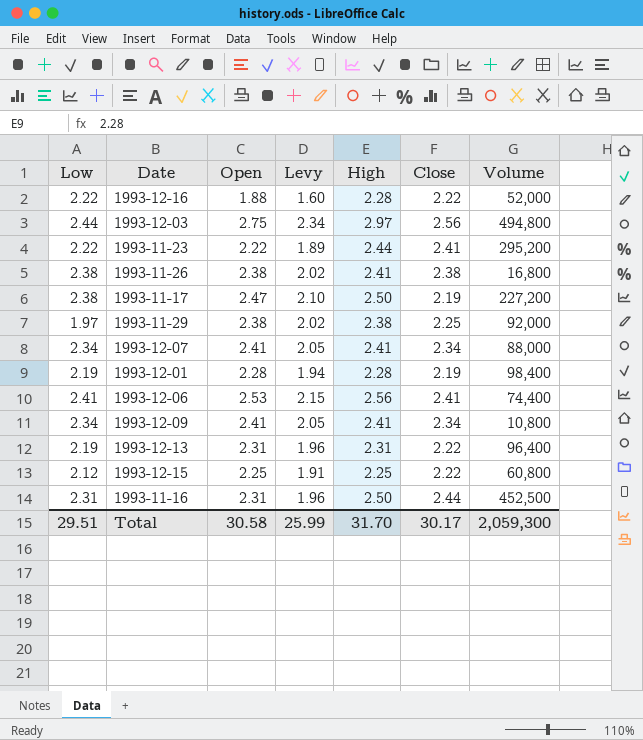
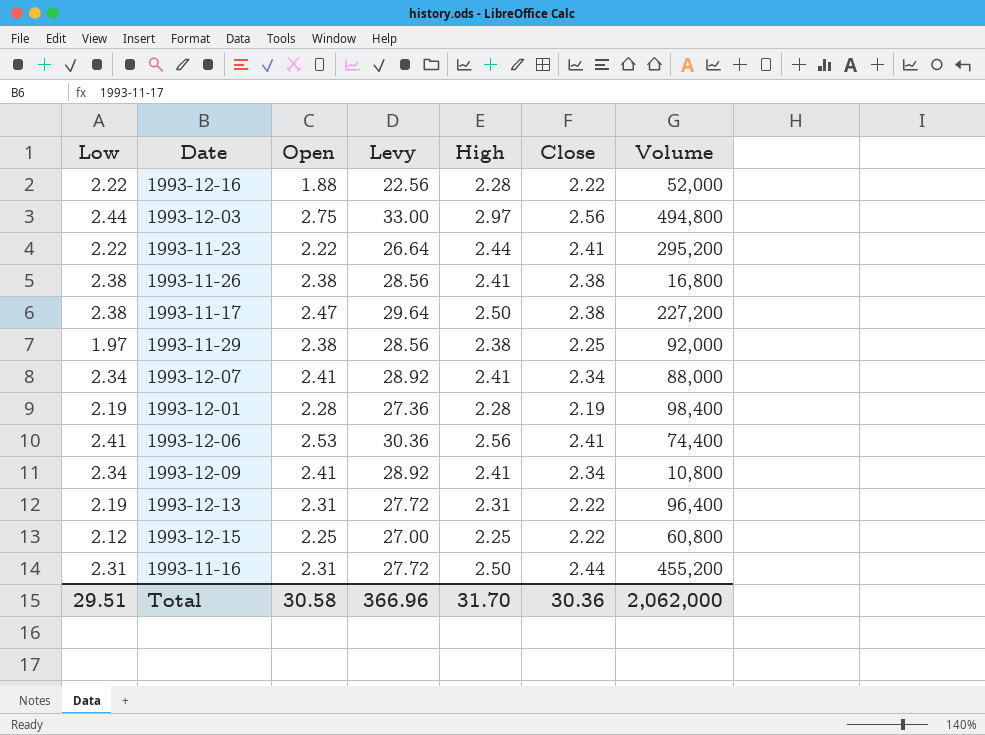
column Levy | formula: [Open] * 0.85 -> [Open] * 12
1993-11-17 | Close: 2.19 -> 2.38
1993-11-16 | Volume: 452,500 -> 455,200
Total | Levy: 25.99 -> 366.96
Total | Close: 30.17 -> 30.36
Total | Volume: 2,059,300 -> 2,062,000

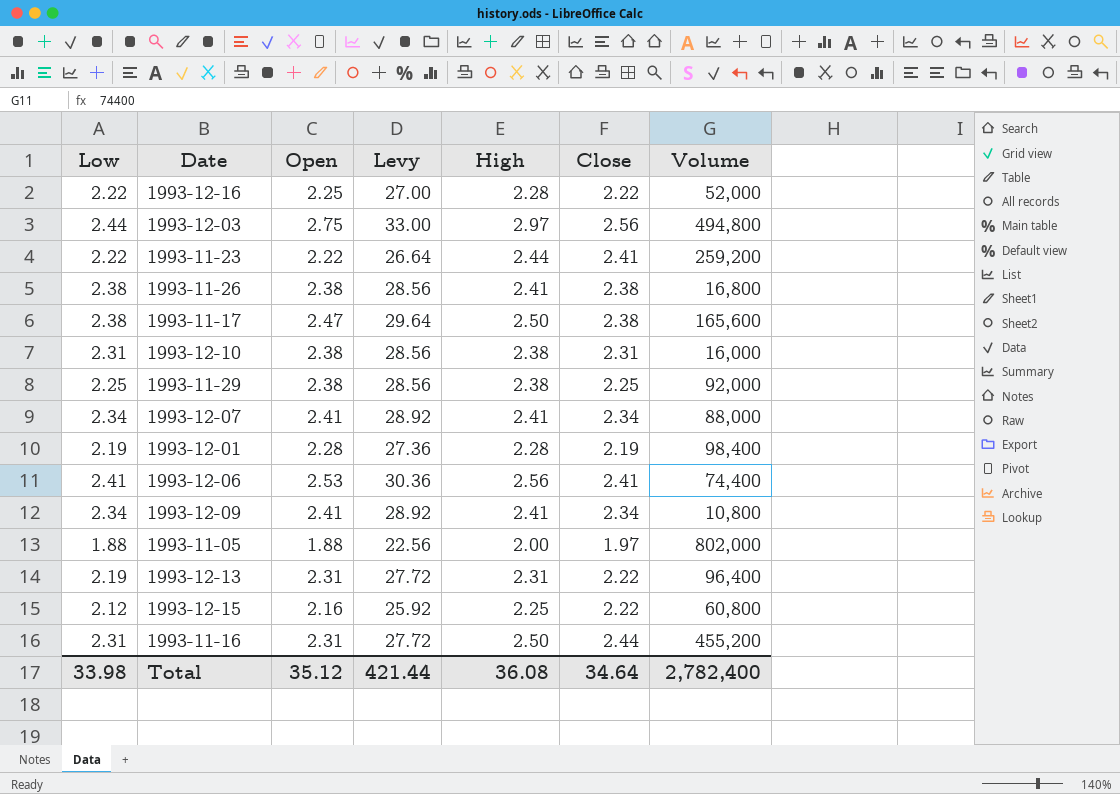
1993-12-16 | Open: 1.88 -> 2.25
1993-12-16 | Levy: 22.56 -> 27.00
1993-11-23 | Volume: 295,200 -> 259,200
1993-11-17 | Volume: 227,200 -> 165,600
row 1993-12-10: none -> 2.31 | 2.38 | 28.56 | 2.38 | 2.31 | 16,000
1993-11-29 | Low: 1.97 -> 2.25
row 1993-11-05: none -> 1.88 | 1.88 | 22.56 | 2.00 | 1.97 | 802,000
1993-12-15 | Open: 2.25 -> 2.16
1993-12-15 | Levy: 27.00 -> 25.92
Total | Low: 29.51 -> 33.98
Total | Open: 30.58 -> 35.12
Total | Levy: 366.96 -> 421.44
Total | High: 31.70 -> 36.08
Total | Close: 30.36 -> 34.64
Total | Volume: 2,062,000 -> 2,782,400

